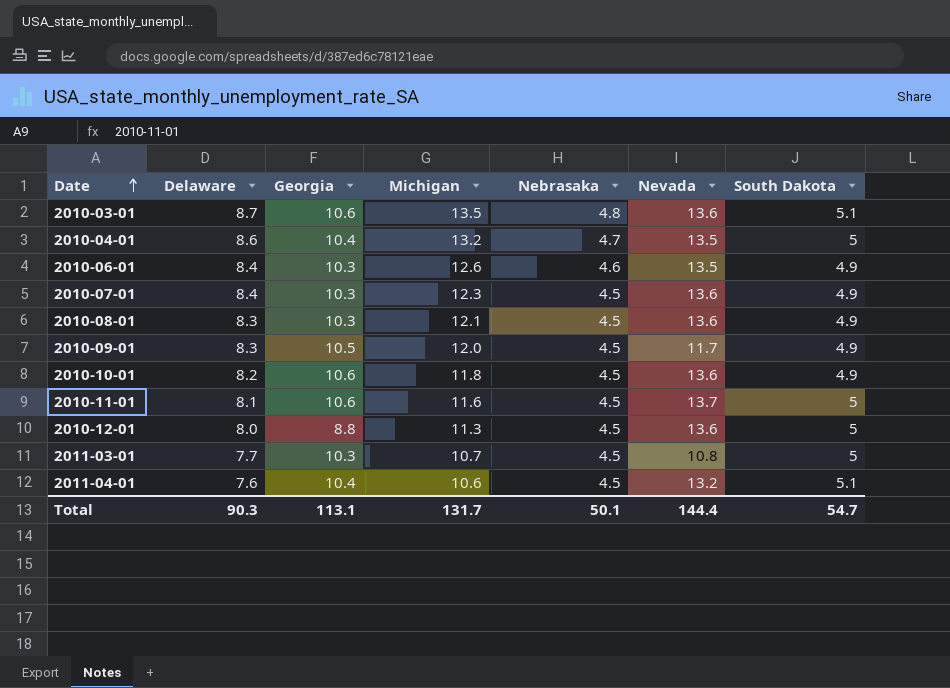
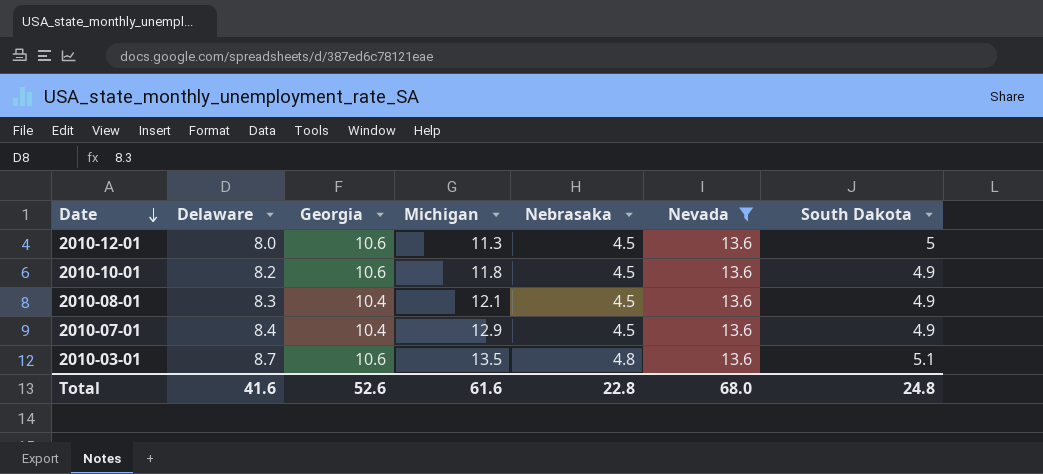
filter: none -> Nevada = 13.6
row order: Date ascending -> Date descending
2010-12-01 | Georgia: 8.8 -> 10.6
2010-08-01 | Georgia: 10.3 -> 10.4
2010-07-01 | Georgia: 10.3 -> 10.4
2010-07-01 | Michigan: 12.3 -> 12.9
Total | Delaware: 90.3 -> 41.6
Total | Georgia: 113.1 -> 52.6
Total | Michigan: 131.7 -> 61.6
Total | Nebrasaka: 50.1 -> 22.8
Total | Nevada: 144.4 -> 68.0
Total | South Dakota: 54.7 -> 24.8

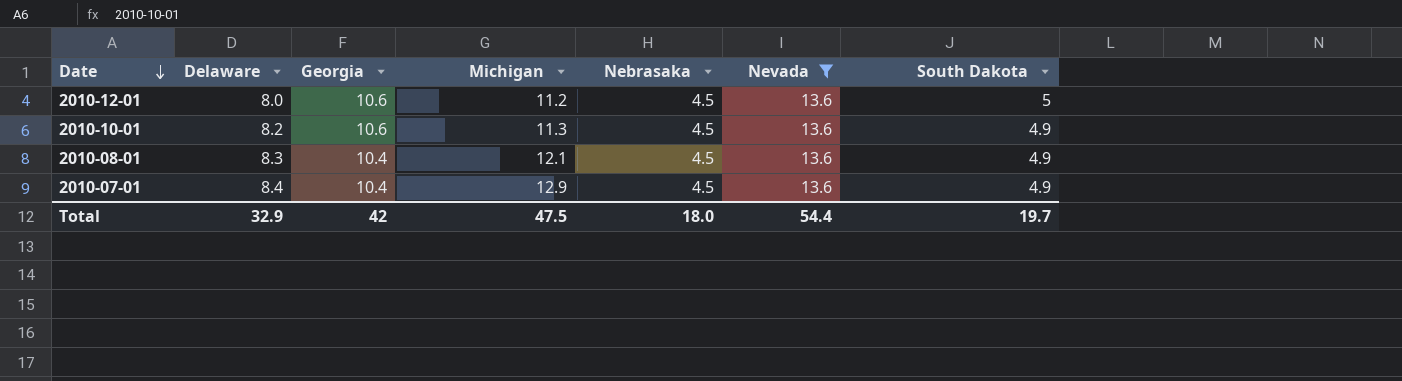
row 2010-03-01: 8.7 | 10.6 | 13.5 | 4.8 | 13.6 | 5.1 -> none
2010-12-01 | Michigan: 11.3 -> 11.2
2010-10-01 | Michigan: 11.8 -> 11.3
Total | Delaware: 41.6 -> 32.9
Total | Georgia: 52.6 -> 42
Total | Michigan: 61.6 -> 47.5
Total | Nebrasaka: 22.8 -> 18.0
Total | Nevada: 68.0 -> 54.4
Total | South Dakota: 24.8 -> 19.7

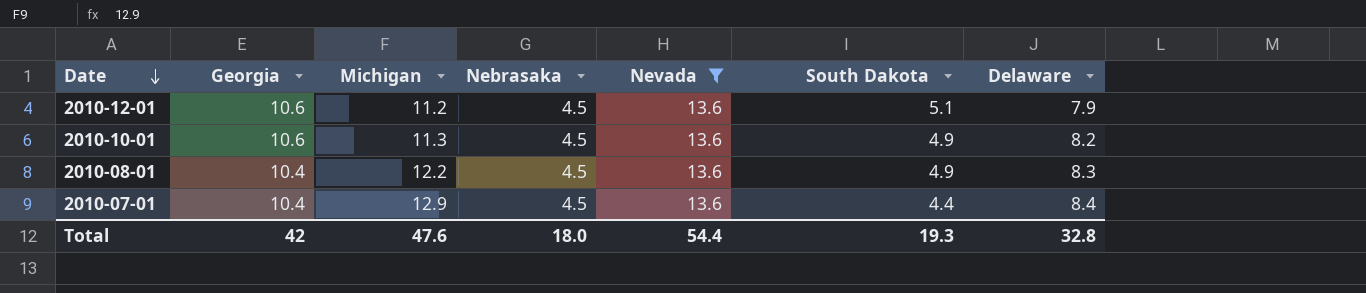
column Delaware | position: 2 -> 7
2010-12-01 | South Dakota: 5 -> 5.1
2010-12-01 | Delaware: 8.0 -> 7.9
2010-08-01 | Michigan: 12.1 -> 12.2
2010-07-01 | South Dakota: 4.9 -> 4.4
Total | Michigan: 47.5 -> 47.6
Total | South Dakota: 19.7 -> 19.3
Total | Delaware: 32.9 -> 32.8

